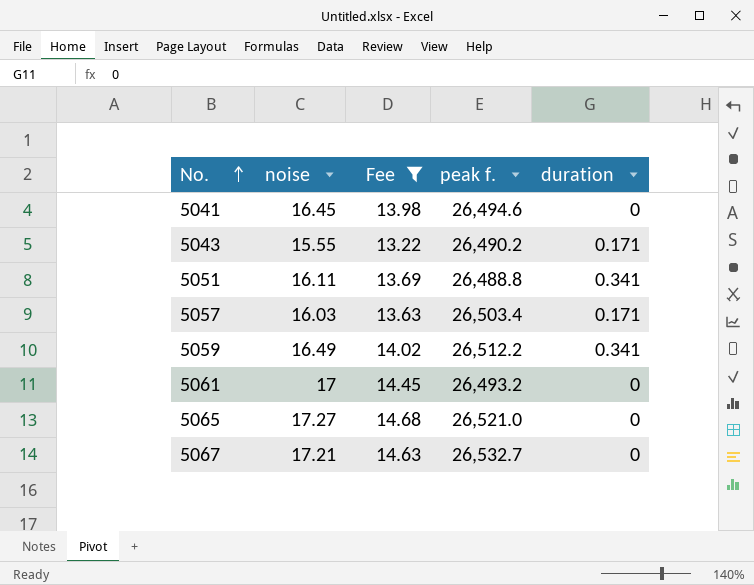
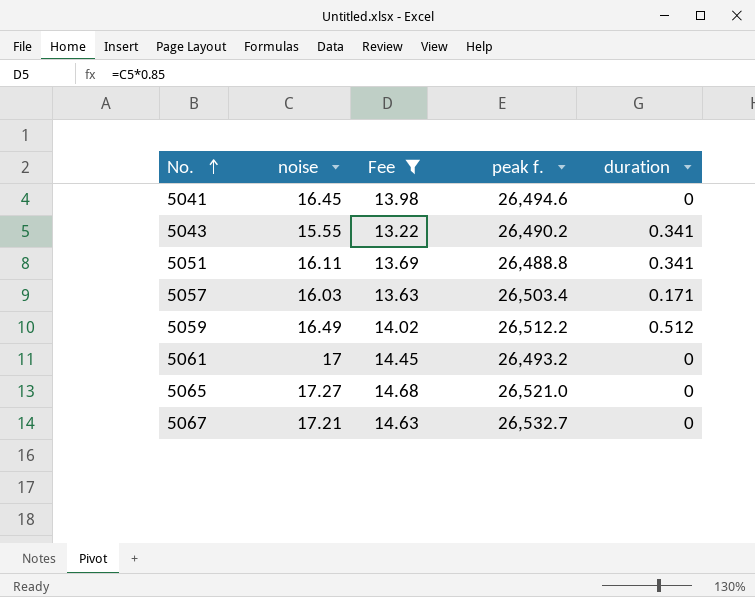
5043 | duration: 0.171 -> 0.341
5059 | duration: 0.341 -> 0.512

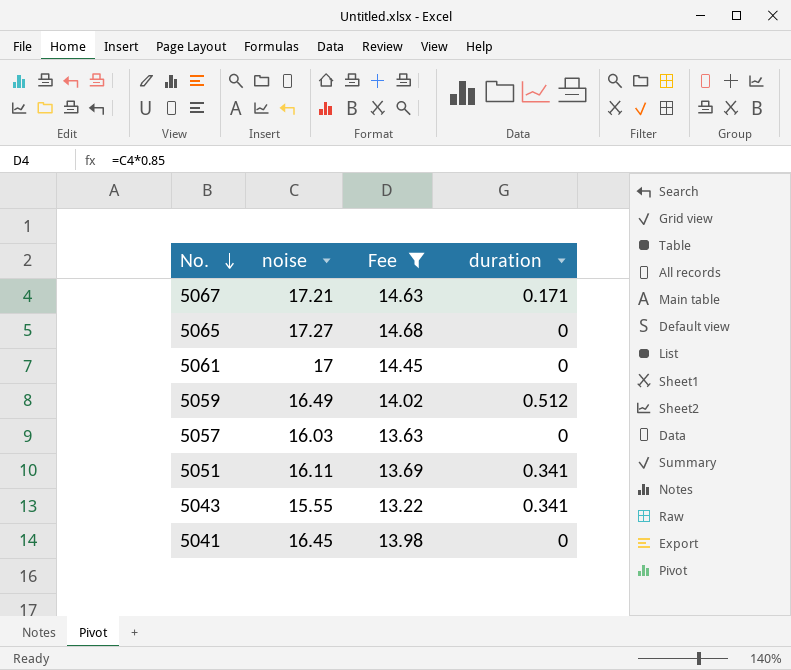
row order: No. ascending -> No. descending
column peak f. | position: 4 -> none
5067 | duration: 0 -> 0.171
5057 | duration: 0.171 -> 0

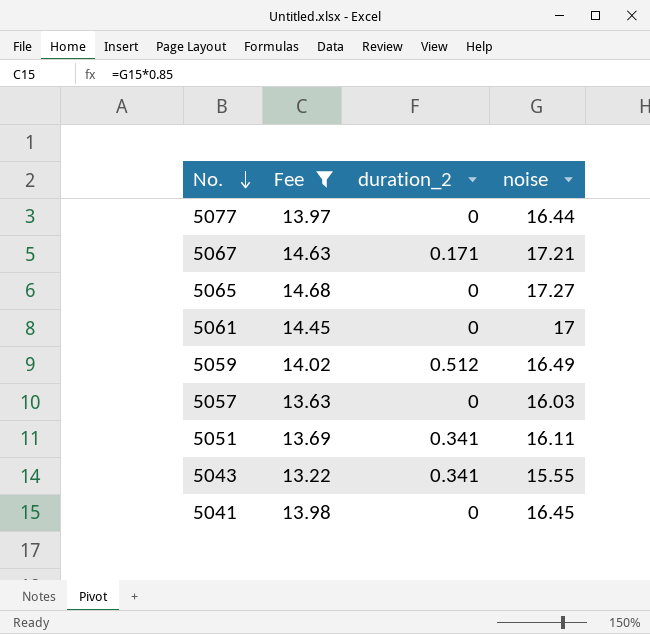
column name: duration -> duration_2
column noise | position: 2 -> 4
row 5077: none -> 13.97 | 0 | 16.44

